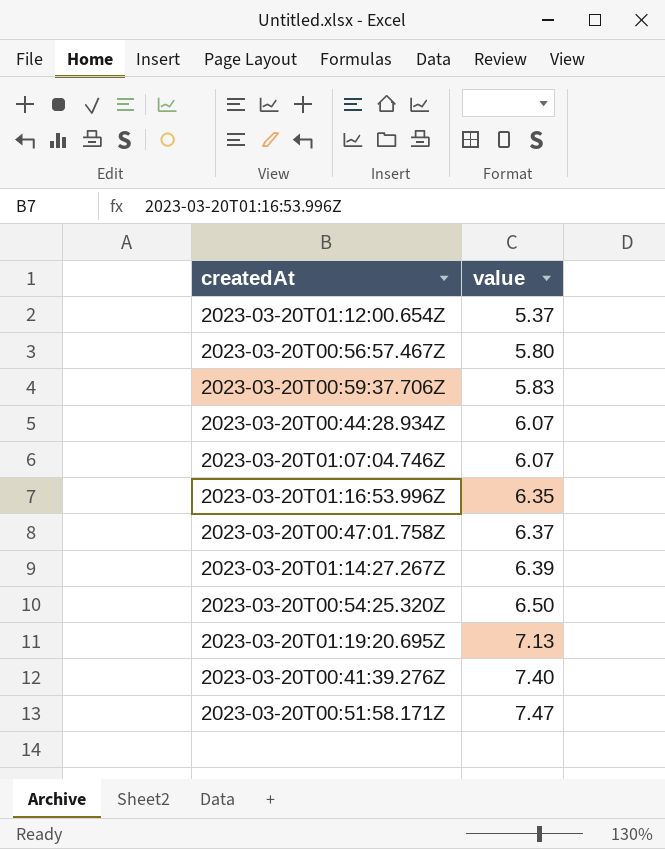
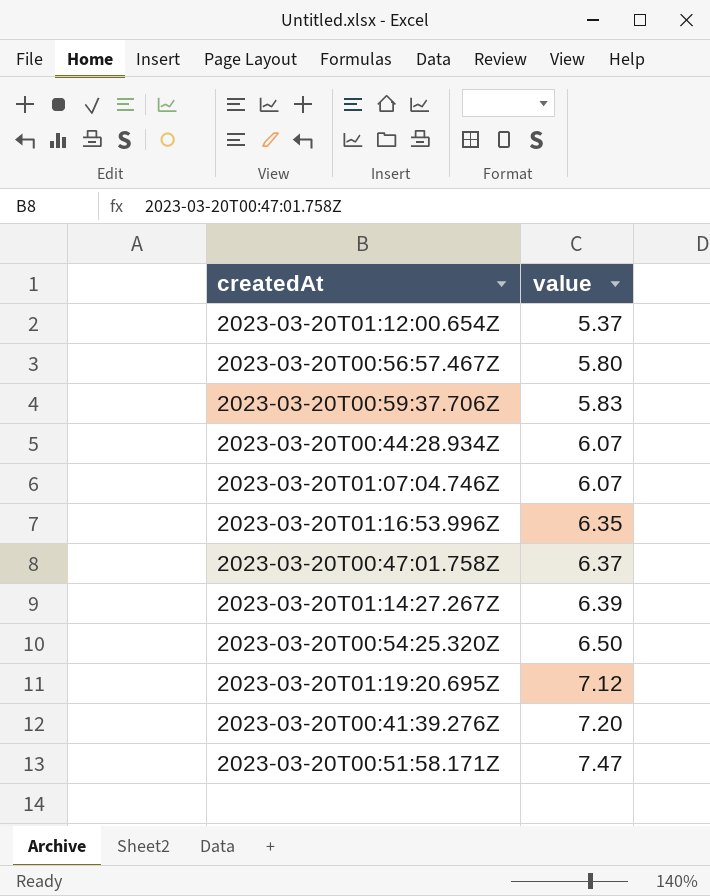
2023-03-20T01:19:20.695Z | value: 7.13 -> 7.12
2023-03-20T00:41:39.276Z | value: 7.40 -> 7.20

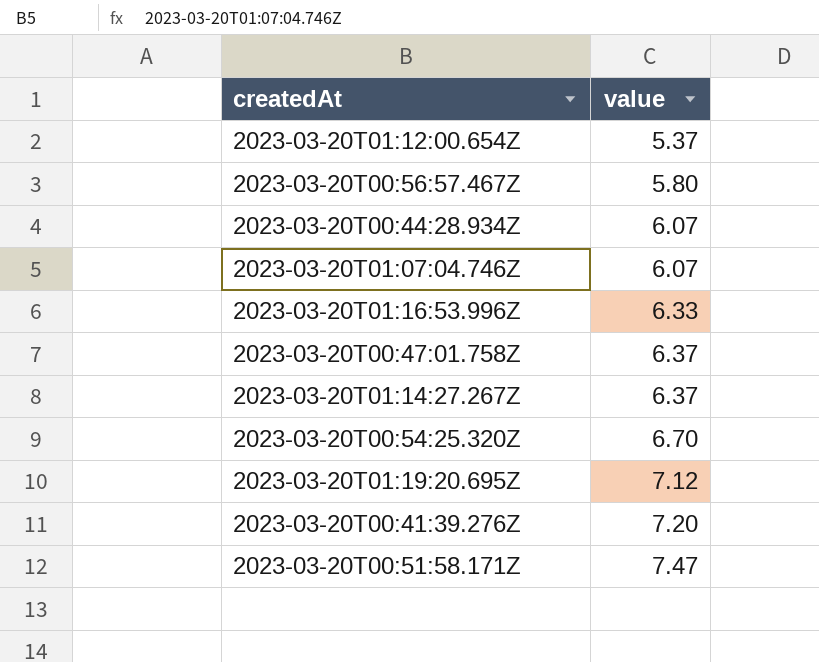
row 2023-03-20T00:59:37.706Z: 5.83 -> none
2023-03-20T01:16:53.996Z | value: 6.35 -> 6.33
2023-03-20T01:14:27.267Z | value: 6.39 -> 6.37
2023-03-20T00:54:25.320Z | value: 6.50 -> 6.70

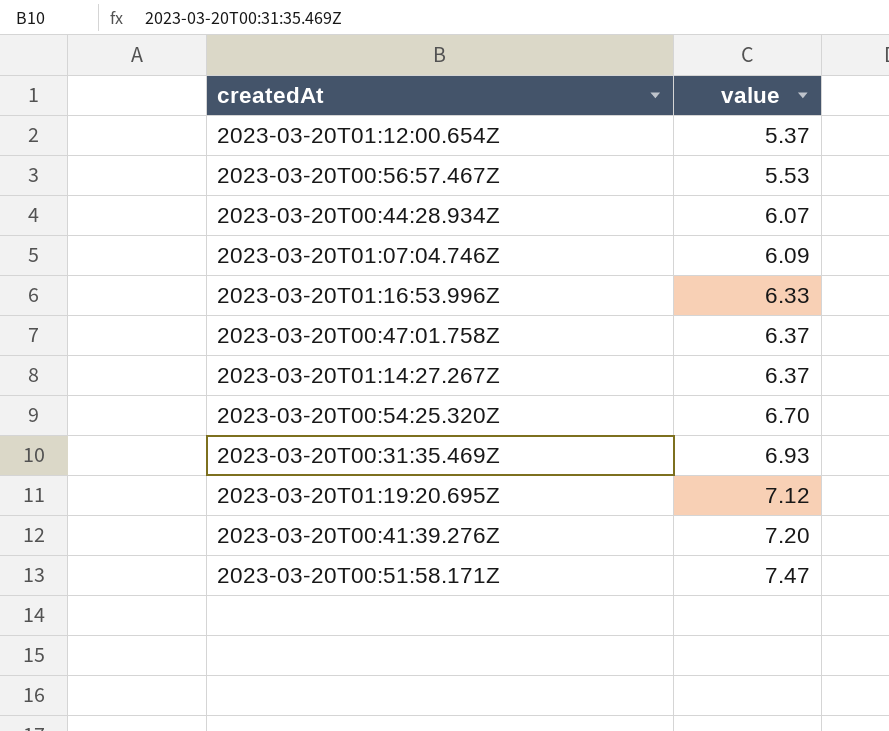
2023-03-20T00:56:57.467Z | value: 5.80 -> 5.53
2023-03-20T01:07:04.746Z | value: 6.07 -> 6.09
row 2023-03-20T00:31:35.469Z: none -> 6.93

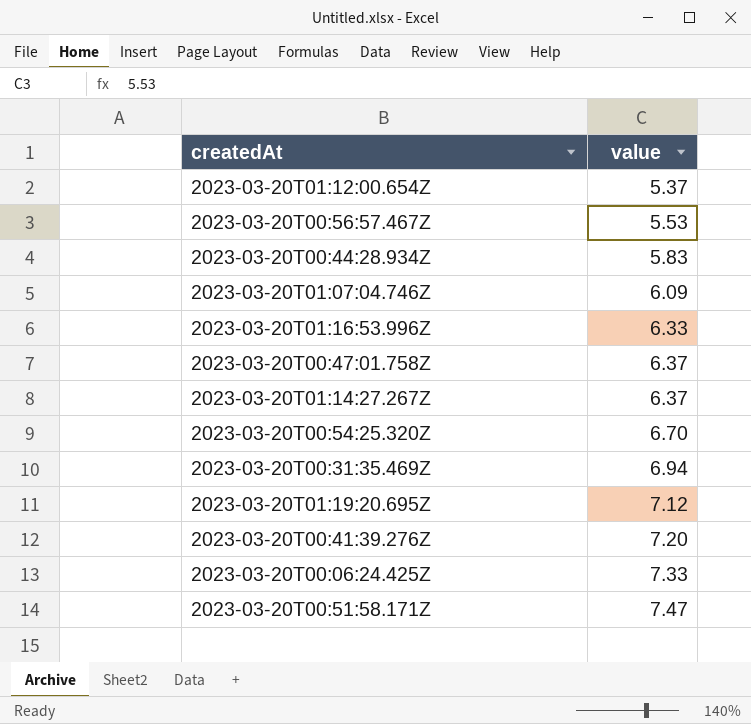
2023-03-20T00:44:28.934Z | value: 6.07 -> 5.83
2023-03-20T00:31:35.469Z | value: 6.93 -> 6.94
row 2023-03-20T00:06:24.425Z: none -> 7.33

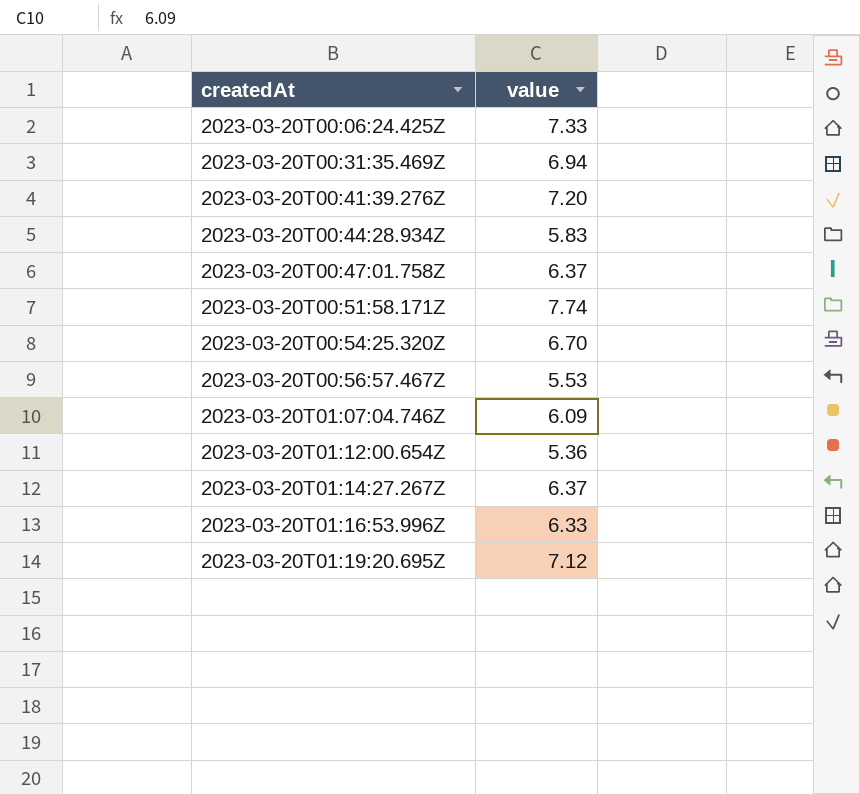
row order: value ascending -> createdAt ascending
2023-03-20T00:51:58.171Z | value: 7.47 -> 7.74
2023-03-20T01:12:00.654Z | value: 5.37 -> 5.36

